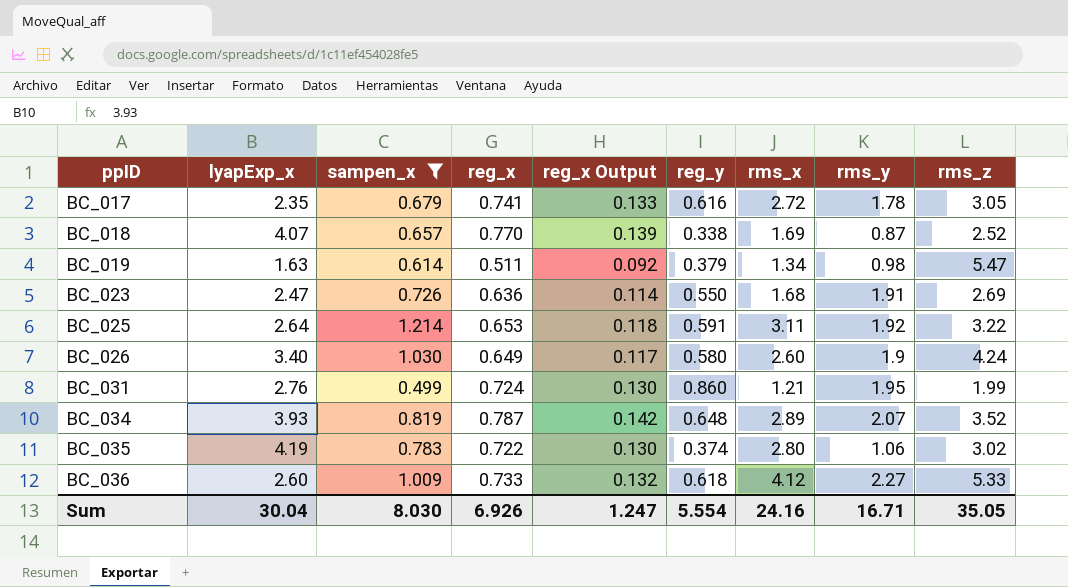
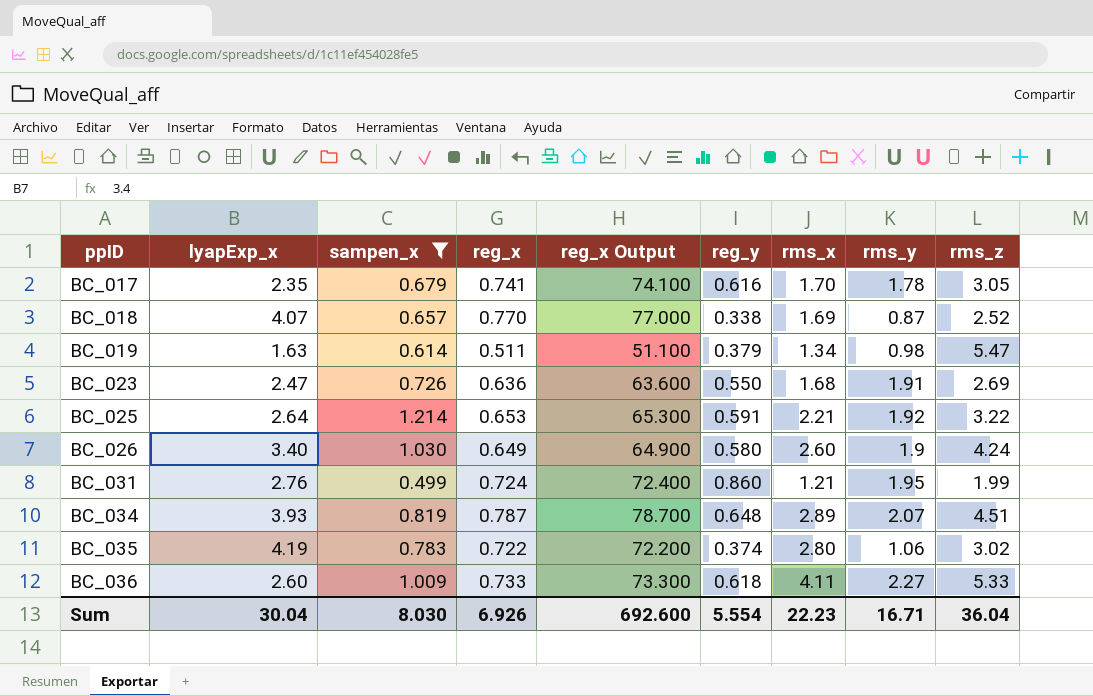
column reg_x Output | formula: [reg_x] * 0.18 -> [reg_x] * 100
BC_017 | rms_x: 2.72 -> 1.70
BC_025 | rms_x: 3.11 -> 2.21
BC_034 | rms_z: 3.52 -> 4.51
BC_036 | rms_x: 4.12 -> 4.11
Sum | reg_x Output: 1.247 -> 692.600
Sum | rms_x: 24.16 -> 22.23
Sum | rms_z: 35.05 -> 36.04

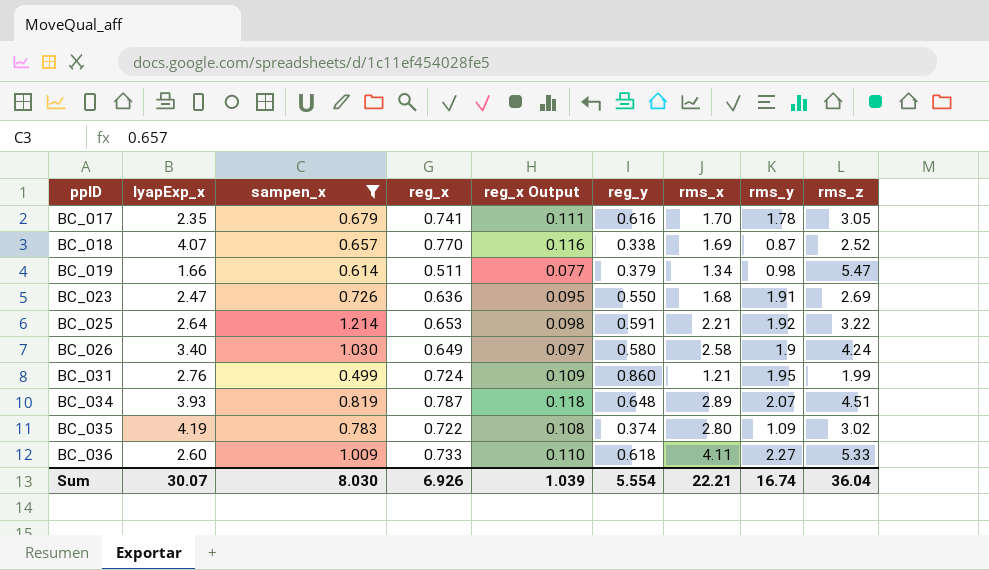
column reg_x Output | formula: [reg_x] * 100 -> [reg_x] * 0.15
BC_019 | lyapExp_x: 1.63 -> 1.66
BC_026 | rms_x: 2.60 -> 2.58
BC_035 | rms_y: 1.06 -> 1.09
Sum | lyapExp_x: 30.04 -> 30.07
Sum | reg_x Output: 692.600 -> 1.039
Sum | rms_x: 22.23 -> 22.21
Sum | rms_y: 16.71 -> 16.74

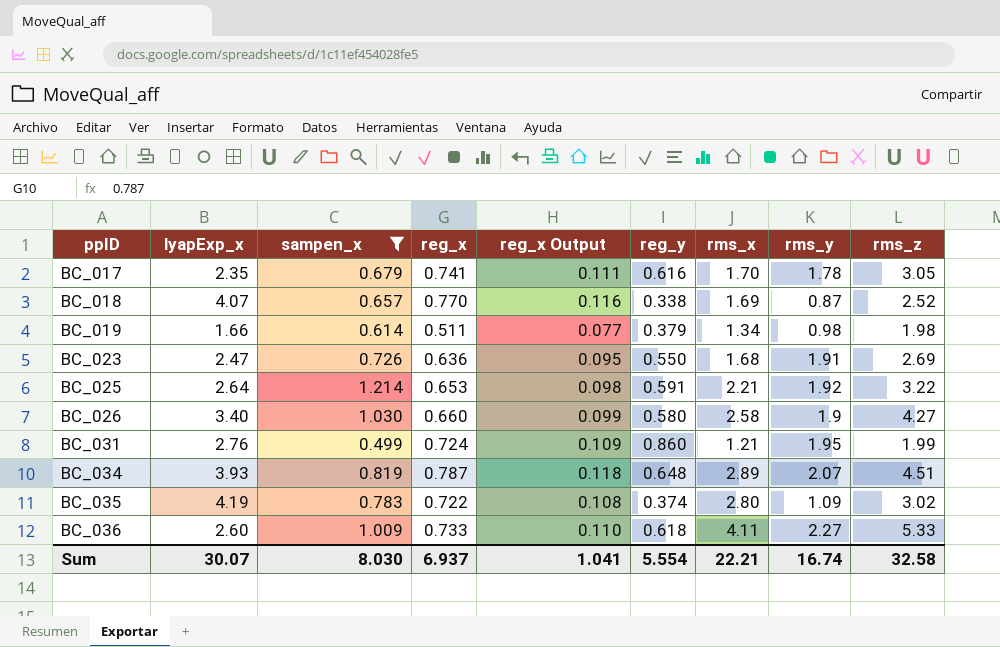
BC_019 | rms_z: 5.47 -> 1.98
BC_026 | reg_x: 0.649 -> 0.660
BC_026 | reg_x Output: 0.097 -> 0.099
BC_026 | rms_z: 4.24 -> 4.27
Sum | reg_x: 6.926 -> 6.937
Sum | reg_x Output: 1.039 -> 1.041
Sum | rms_z: 36.04 -> 32.58

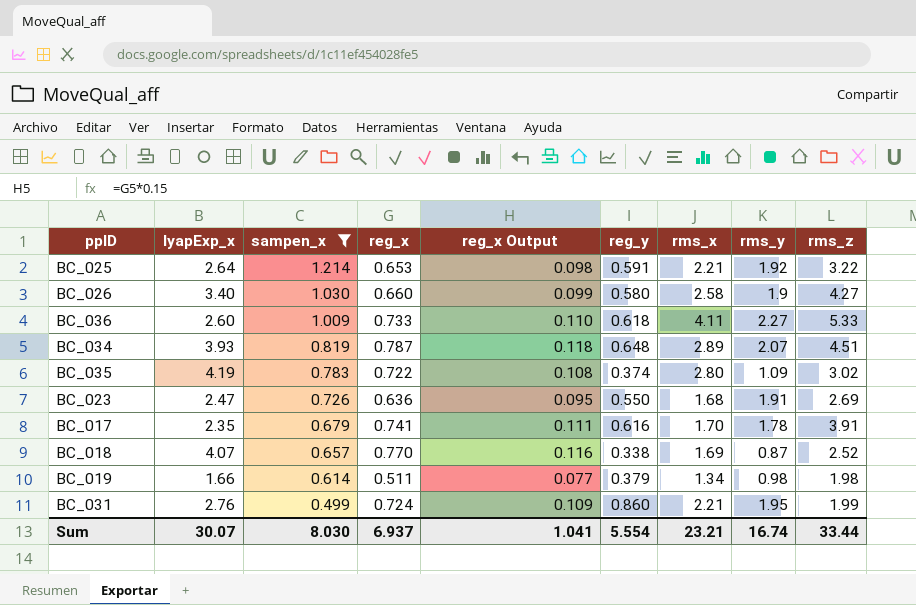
row order: ppID ascending -> sampen_x descending
BC_017 | rms_z: 3.05 -> 3.91
BC_031 | rms_x: 1.21 -> 2.21
Sum | rms_x: 22.21 -> 23.21
Sum | rms_z: 32.58 -> 33.44

